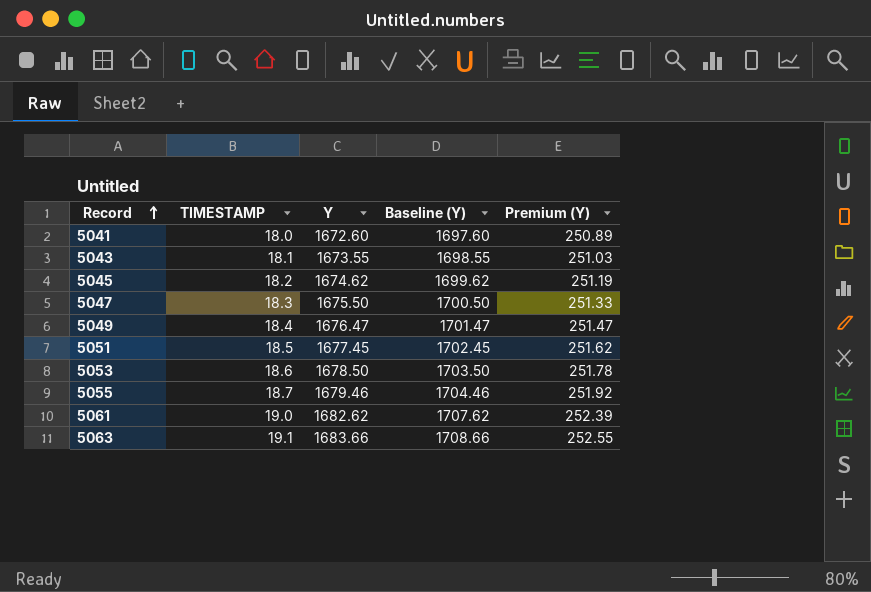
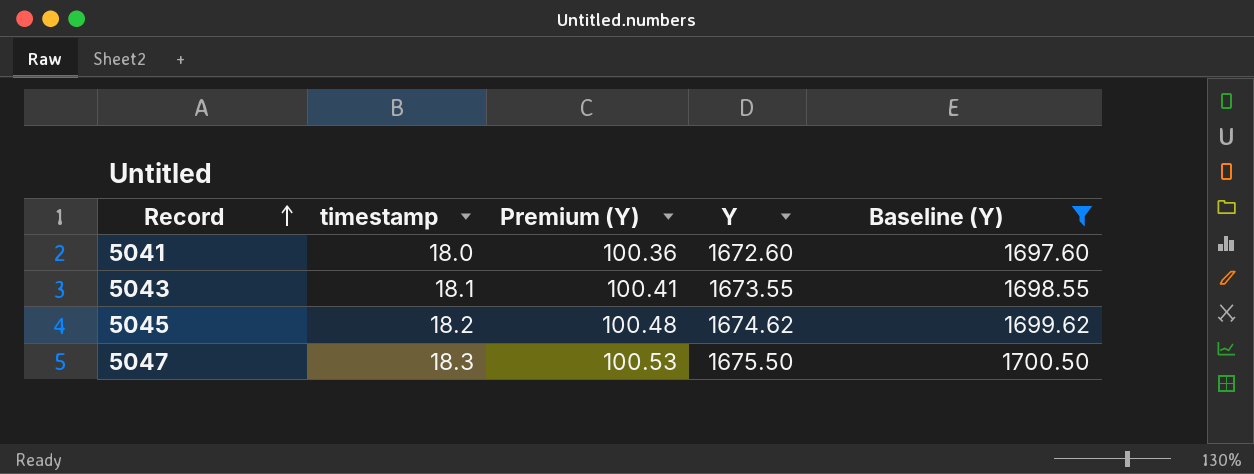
filter: none -> Baseline (Y) <= 1700.50
column name: TIMESTAMP -> timestamp
column Premium (Y) | formula: [Y] * 0.15 -> [Y] * 0.06
column Premium (Y) | position: 5 -> 3

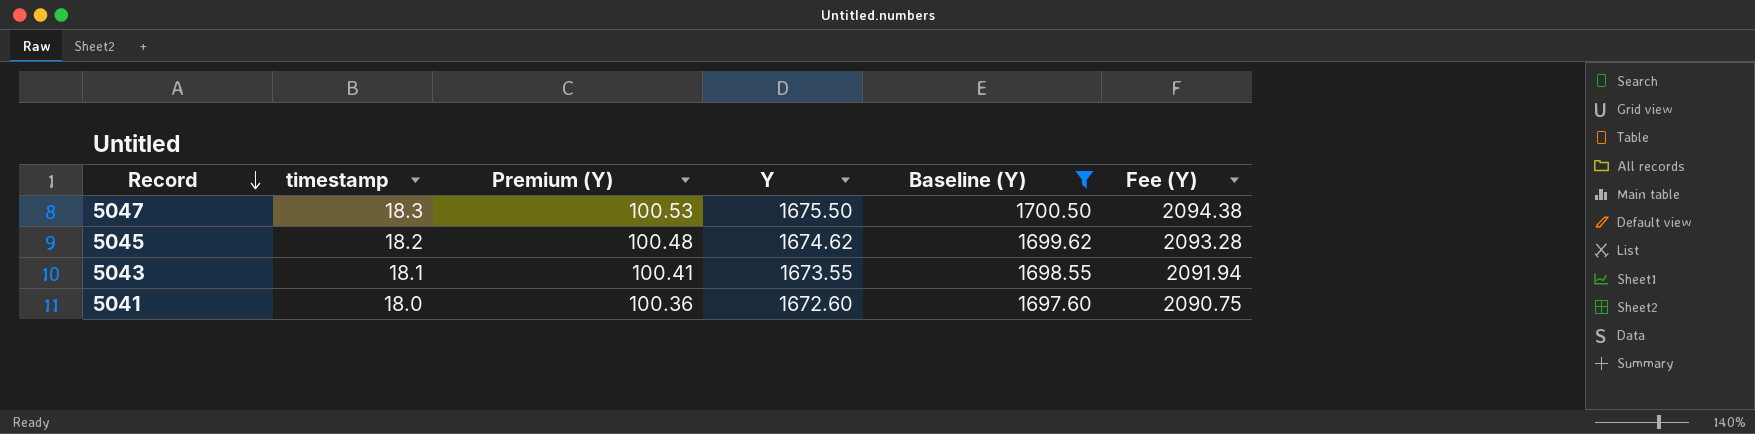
row order: Record ascending -> Record descending
column Fee (Y) | formula: none -> [Y] * 1.25

